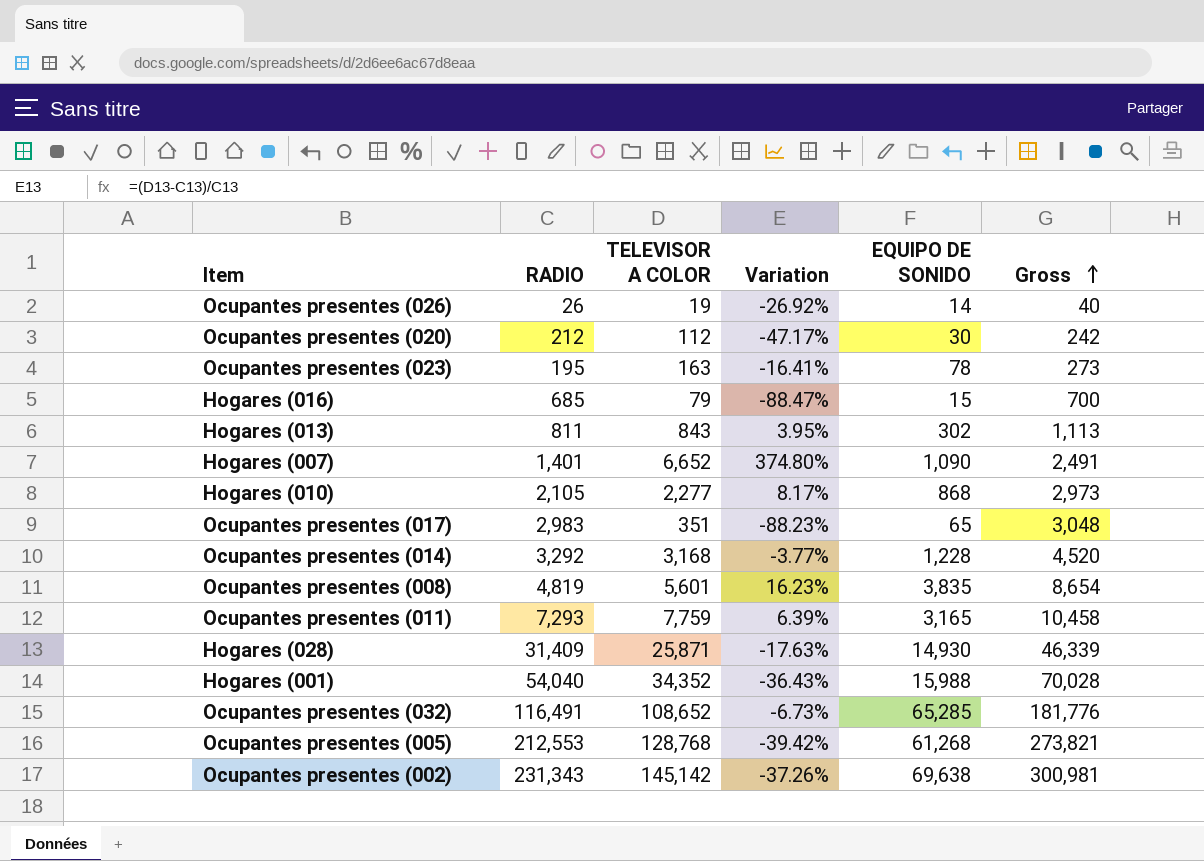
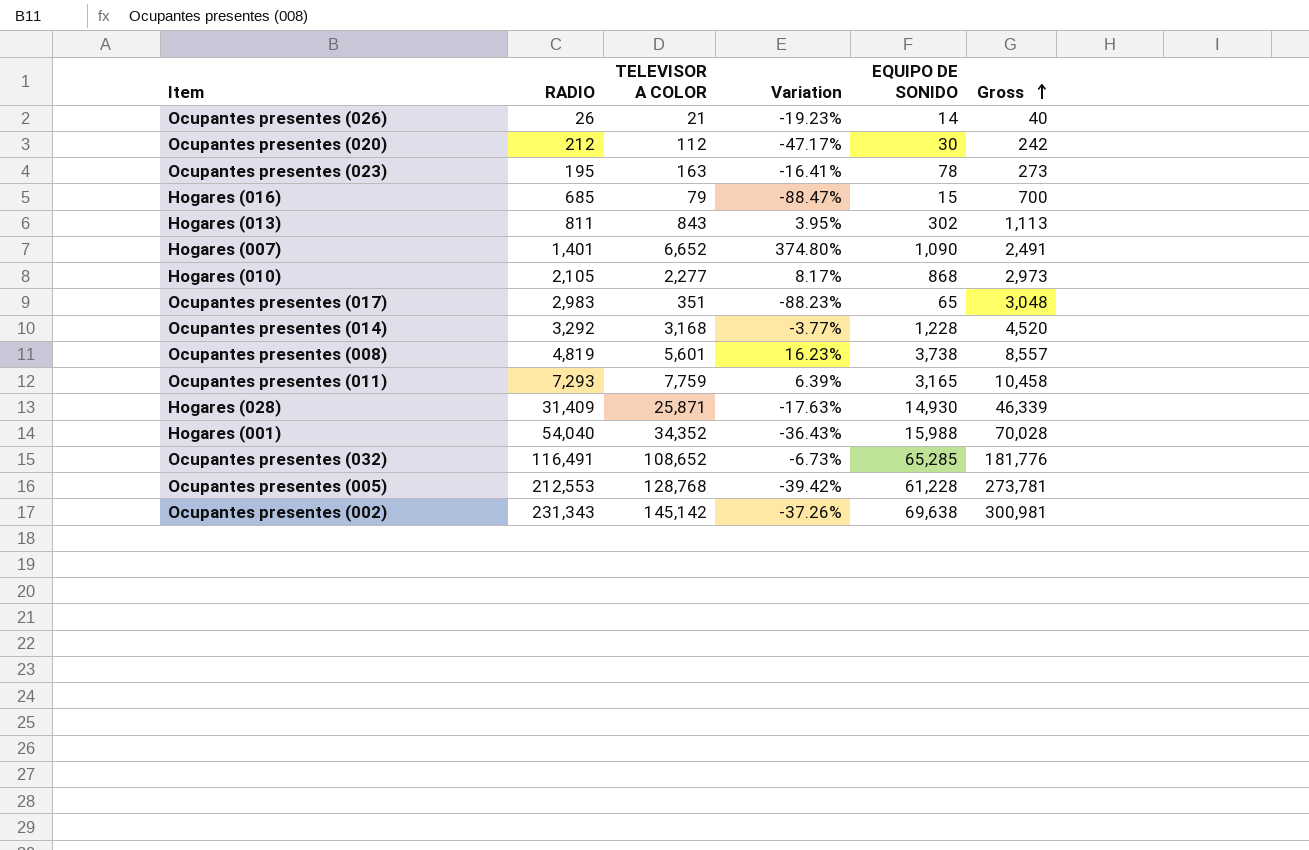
Ocupantes presentes (026) | TELEVISOR A COLOR: 19 -> 21
Ocupantes presentes (026) | Variation: -26.92% -> -19.23%
Ocupantes presentes (008) | EQUIPO DE SONIDO: 3,835 -> 3,738
Ocupantes presentes (008) | Gross: 8,654 -> 8,557
Ocupantes presentes (005) | EQUIPO DE SONIDO: 61,268 -> 61,228
Ocupantes presentes (005) | Gross: 273,821 -> 273,781

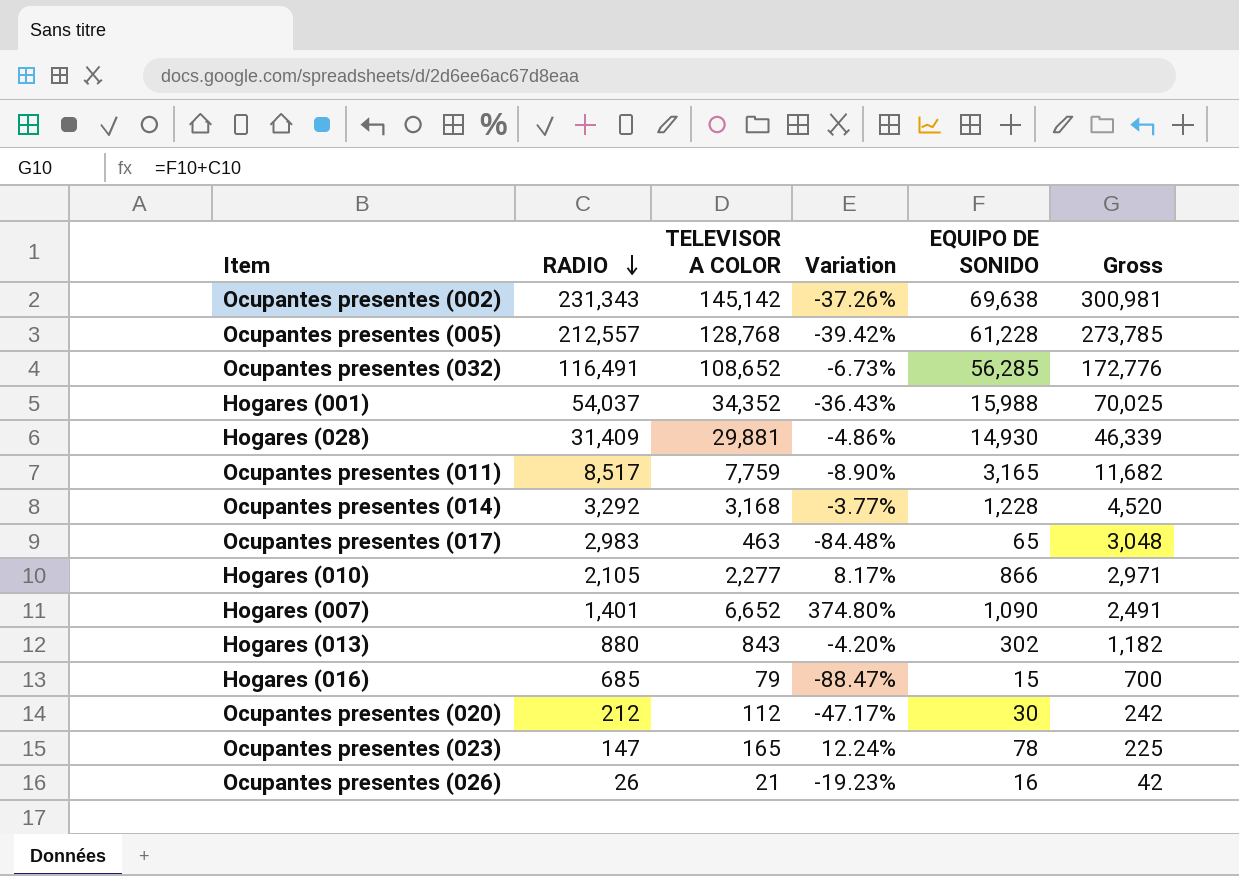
row order: Gross ascending -> RADIO descending
row Ocupantes presentes (008): 4,819 | 5,601 | 16.23% | 3,738 | 8,557 -> none
Ocupantes presentes (005) | RADIO: 212,553 -> 212,557
Ocupantes presentes (005) | Gross: 273,781 -> 273,785
Ocupantes presentes (032) | EQUIPO DE SONIDO: 65,285 -> 56,285
Ocupantes presentes (032) | Gross: 181,776 -> 172,776
Hogares (001) | RADIO: 54,040 -> 54,037
Hogares (001) | Gross: 70,028 -> 70,025
Hogares (028) | TELEVISOR A COLOR: 25,871 -> 29,881
Hogares (028) | Variation: -17.63% -> -4.86%
Ocupantes presentes (011) | RADIO: 7,293 -> 8,517
Ocupantes presentes (011) | Variation: 6.39% -> -8.90%
Ocupantes presentes (011) | Gross: 10,458 -> 11,682
Ocupantes presentes (017) | TELEVISOR A COLOR: 351 -> 463
Ocupantes presentes (017) | Variation: -88.23% -> -84.48%
Hogares (010) | EQUIPO DE SONIDO: 868 -> 866
Hogares (010) | Gross: 2,973 -> 2,971
Hogares (013) | RADIO: 811 -> 880
Hogares (013) | Variation: 3.95% -> -4.20%
Hogares (013) | Gross: 1,113 -> 1,182
Ocupantes presentes (023) | RADIO: 195 -> 147
Ocupantes presentes (023) | TELEVISOR A COLOR: 163 -> 165
Ocupantes presentes (023) | Variation: -16.41% -> 12.24%
Ocupantes presentes (023) | Gross: 273 -> 225
Ocupantes presentes (026) | EQUIPO DE SONIDO: 14 -> 16
Ocupantes presentes (026) | Gross: 40 -> 42

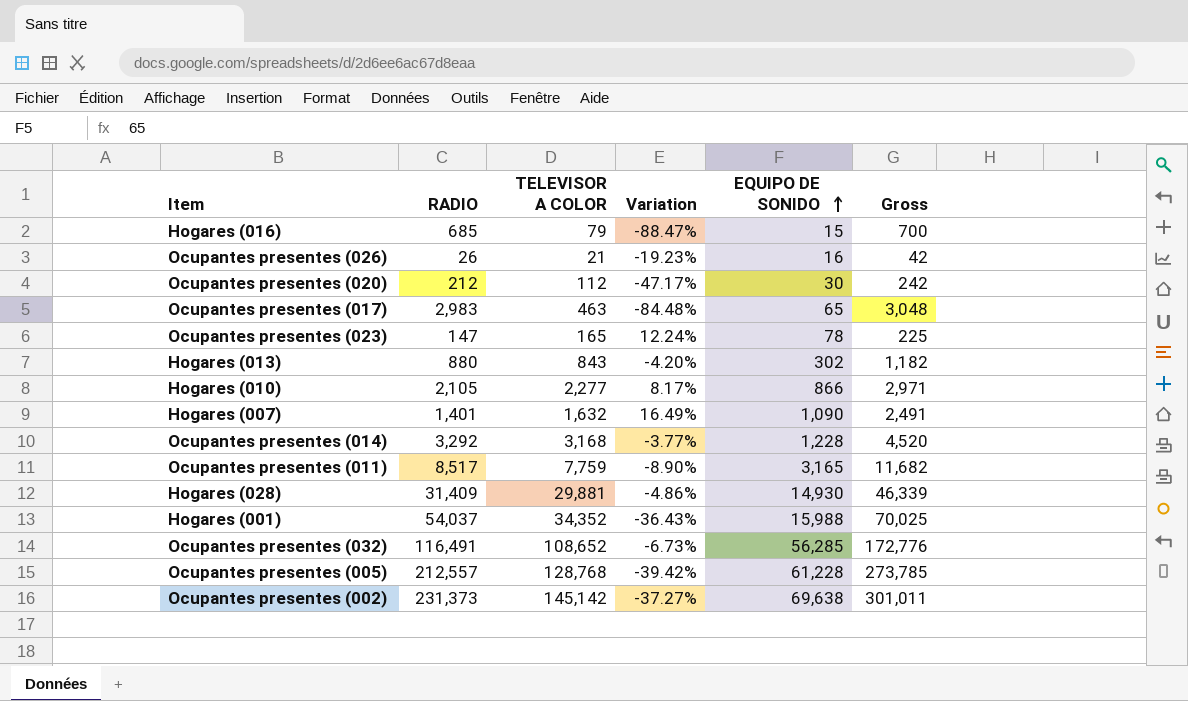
row order: RADIO descending -> EQUIPO DE SONIDO ascending
Hogares (007) | TELEVISOR A COLOR: 6,652 -> 1,632
Hogares (007) | Variation: 374.80% -> 16.49%
Ocupantes presentes (002) | RADIO: 231,343 -> 231,373
Ocupantes presentes (002) | Variation: -37.26% -> -37.27%
Ocupantes presentes (002) | Gross: 300,981 -> 301,011

